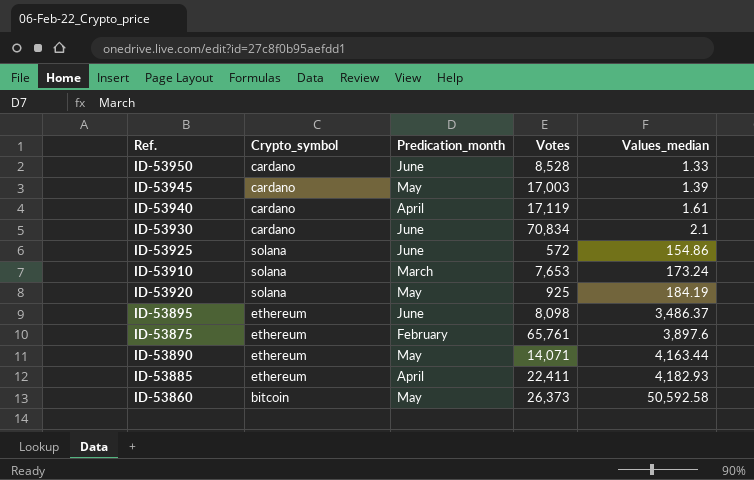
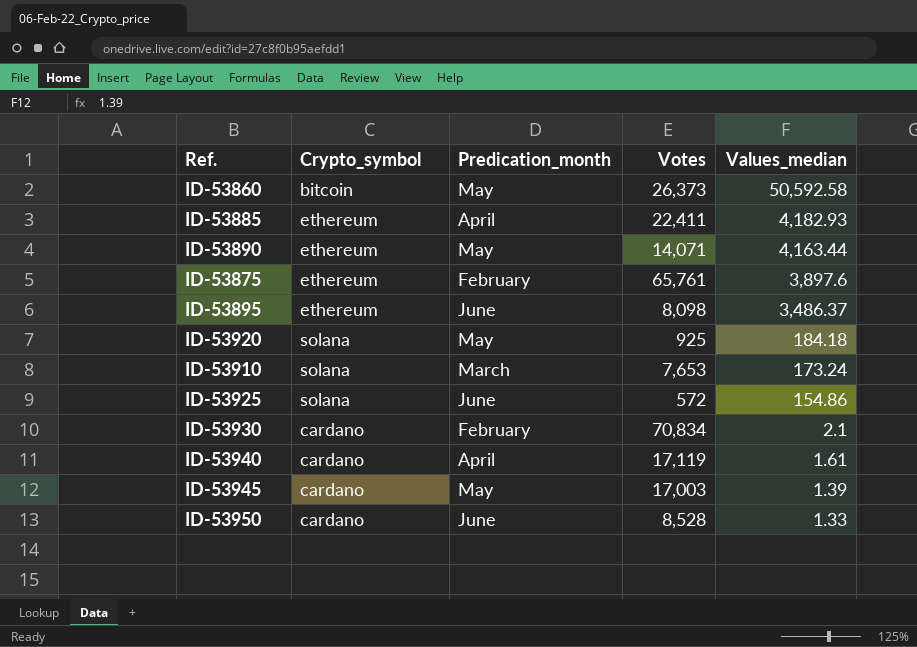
row order: Values_median ascending -> Values_median descending
ID-53920 | Values_median: 184.19 -> 184.18
ID-53930 | Predication_month: June -> February

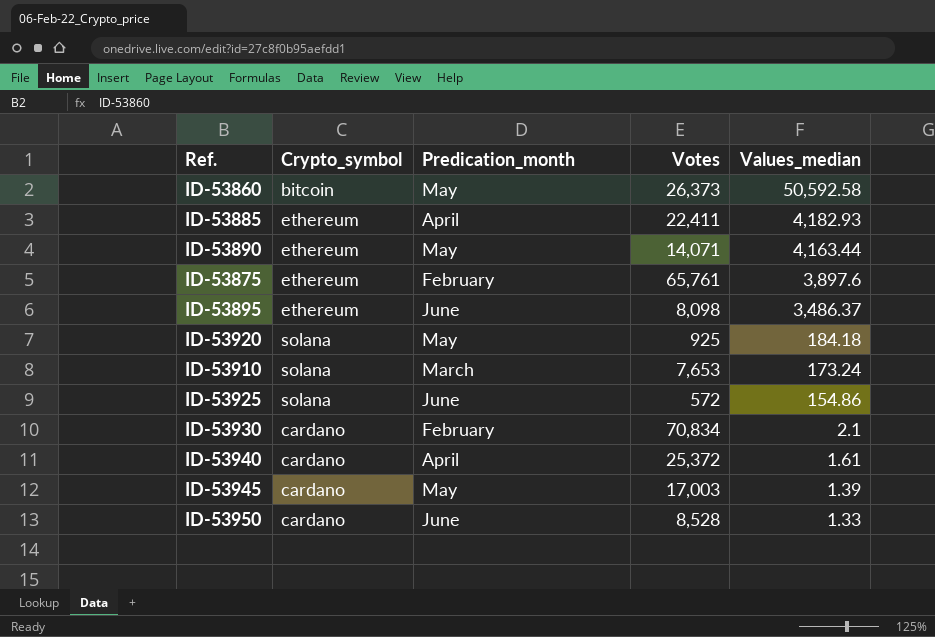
ID-53940 | Votes: 17,119 -> 25,372

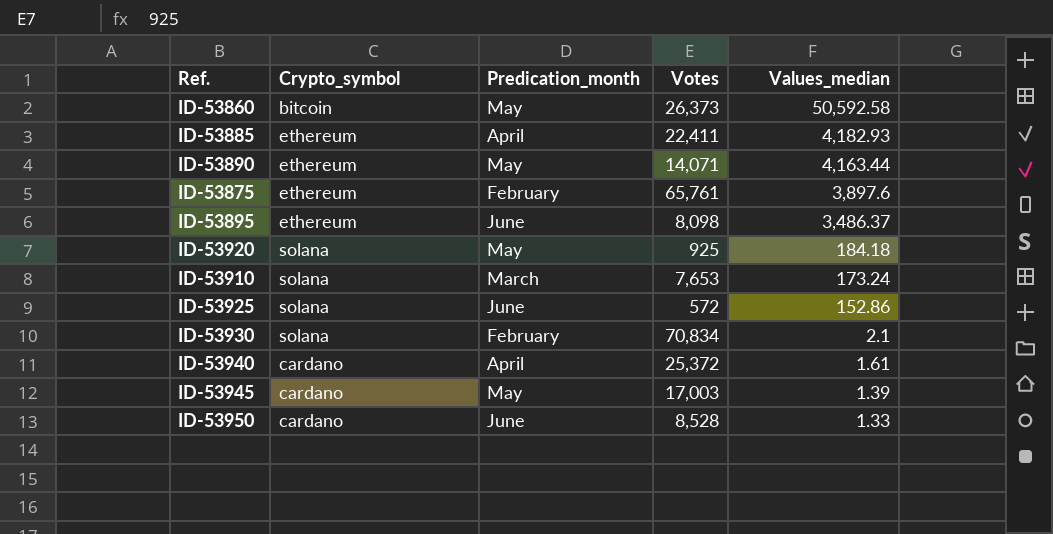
ID-53925 | Values_median: 154.86 -> 152.86
ID-53930 | Crypto_symbol: cardano -> solana

